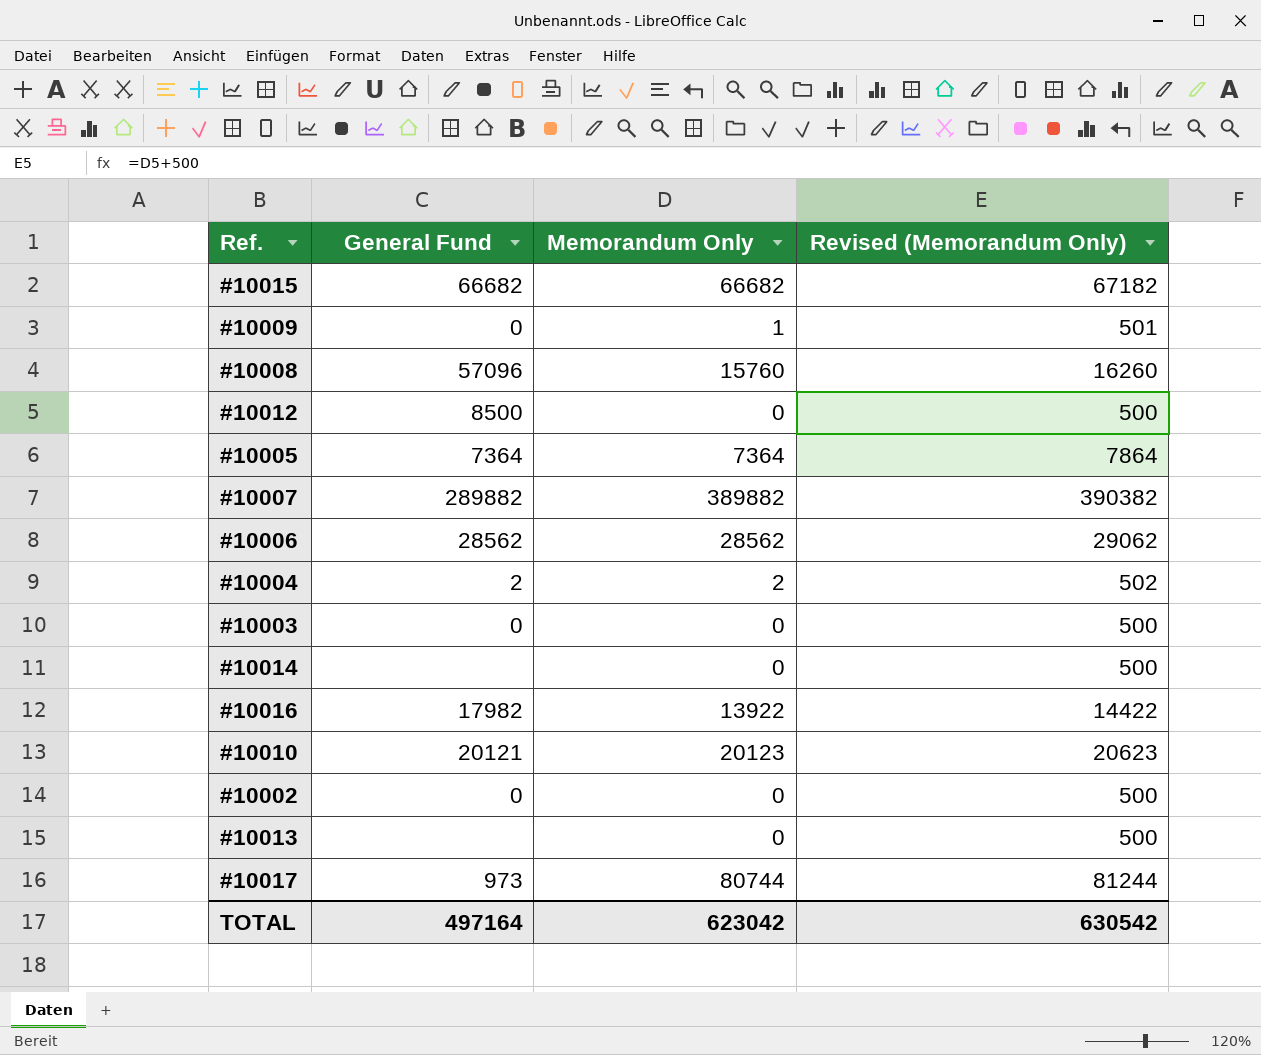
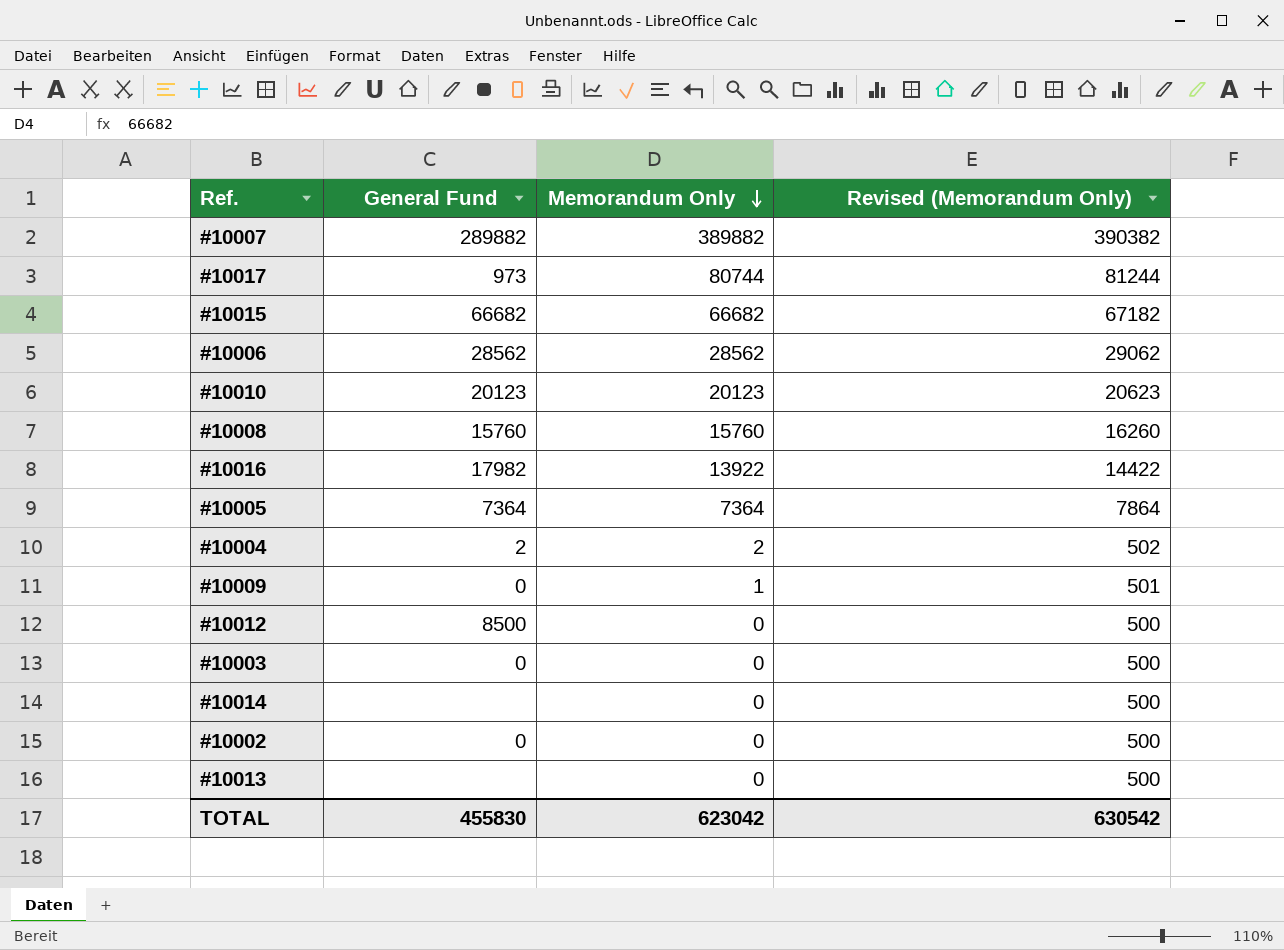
row order: none -> Memorandum Only descending
#10010 | General Fund: 20121 -> 20123
#10008 | General Fund: 57096 -> 15760
TOTAL | General Fund: 497164 -> 455830

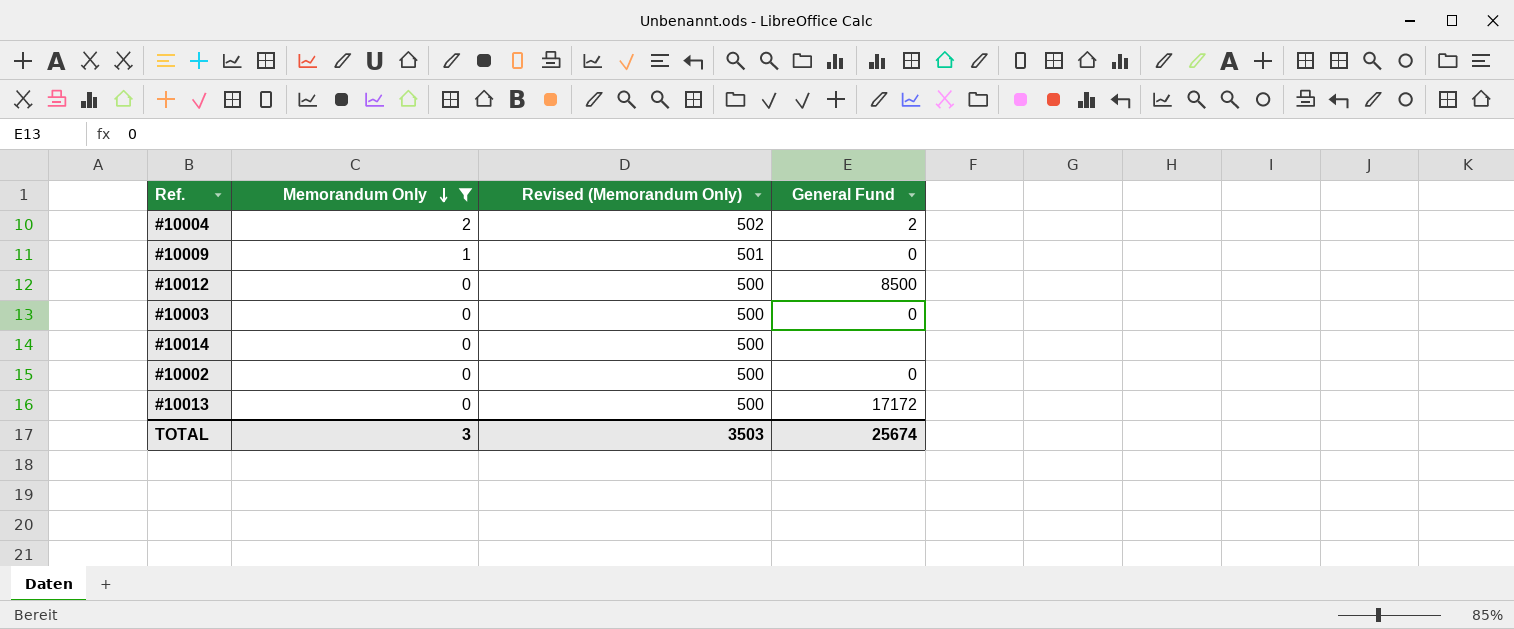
filter: none -> Memorandum Only <= 2
column General Fund | position: 2 -> 4
#10013 | General Fund: none -> 17172
TOTAL | Memorandum Only: 623042 -> 3
TOTAL | Revised (Memorandum Only): 630542 -> 3503
TOTAL | General Fund: 455830 -> 25674

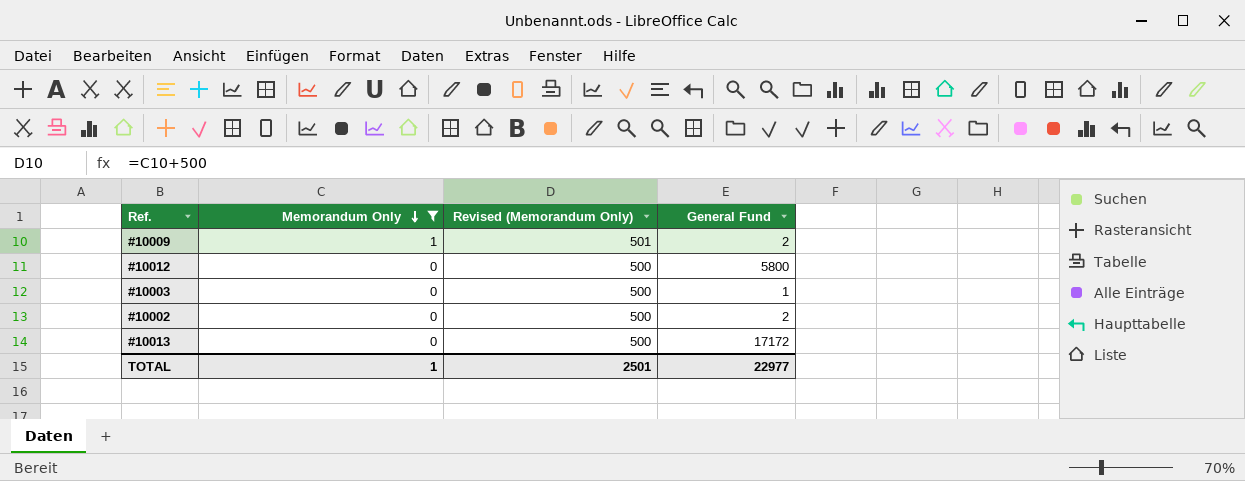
row #10004: 2 | 502 | 2 -> none
row #10014: 0 | 500 | none -> none
#10009 | General Fund: 0 -> 2
#10012 | General Fund: 8500 -> 5800
#10003 | General Fund: 0 -> 1
#10002 | General Fund: 0 -> 2
TOTAL | Memorandum Only: 3 -> 1
TOTAL | Revised (Memorandum Only): 3503 -> 2501
TOTAL | General Fund: 25674 -> 22977

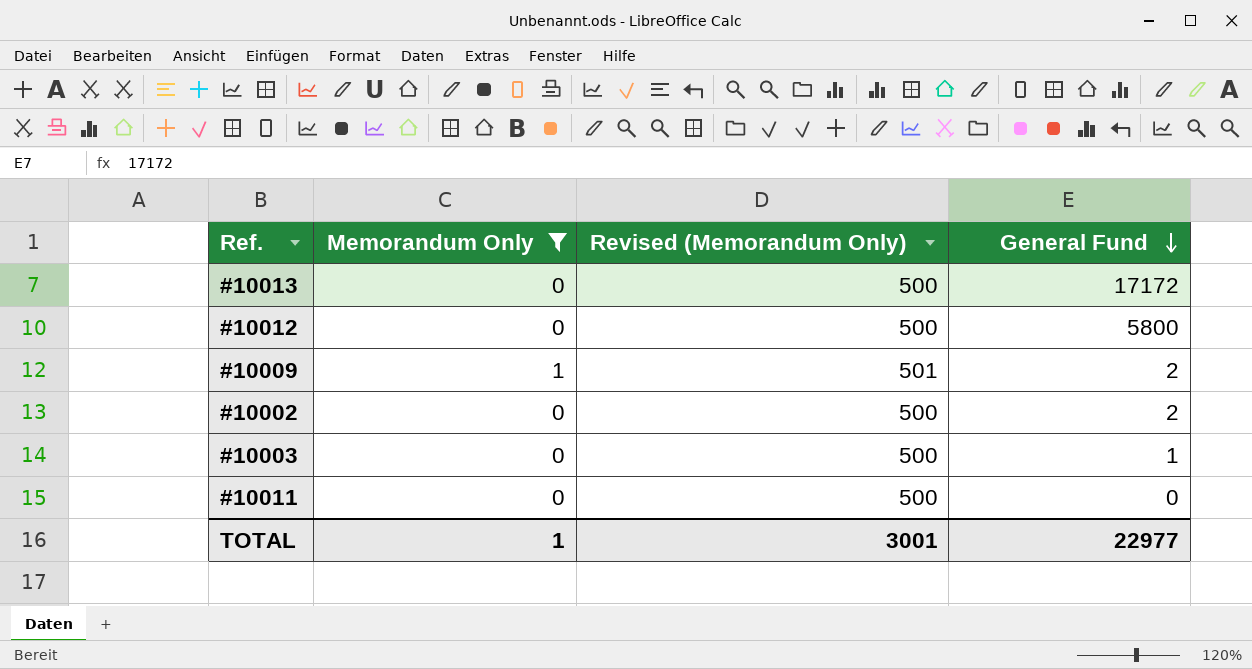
row order: Memorandum Only descending -> General Fund descending
row #10011: none -> 0 | 500 | 0
TOTAL | Revised (Memorandum Only): 2501 -> 3001

